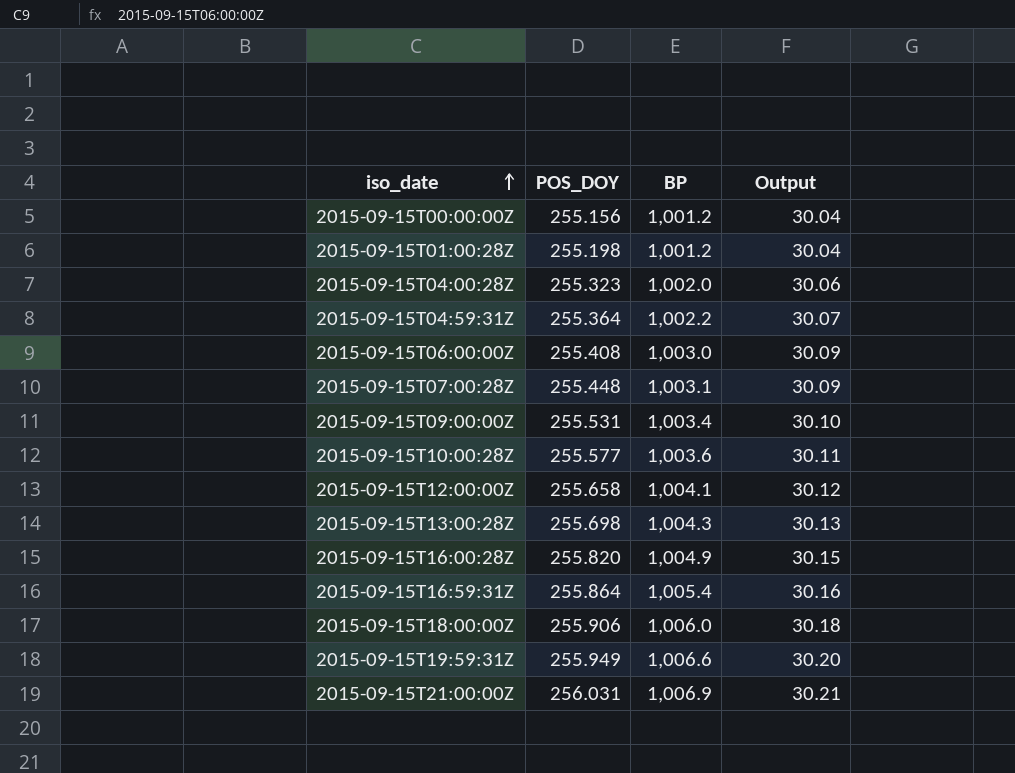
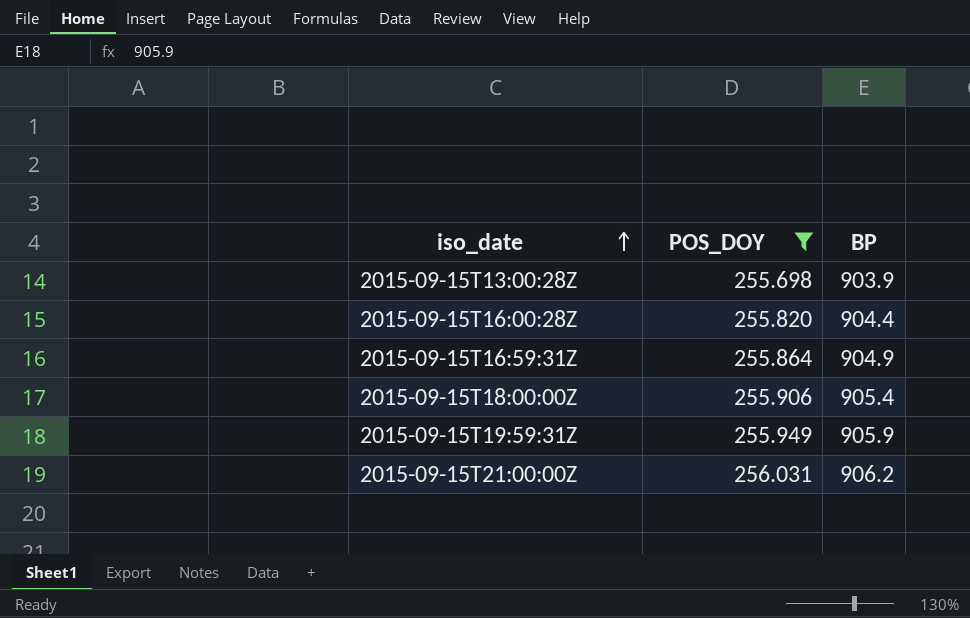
filter: none -> POS_DOY >= 255.698
column Output | formula: [BP] * 0.03 -> none
2015-09-15T13:00:28Z | BP: 1,004.3 -> 903.9
2015-09-15T16:00:28Z | BP: 1,004.9 -> 904.4
2015-09-15T16:59:31Z | BP: 1,005.4 -> 904.9
2015-09-15T18:00:00Z | BP: 1,006.0 -> 905.4
2015-09-15T19:59:31Z | BP: 1,006.6 -> 905.9
2015-09-15T21:00:00Z | BP: 1,006.9 -> 906.2

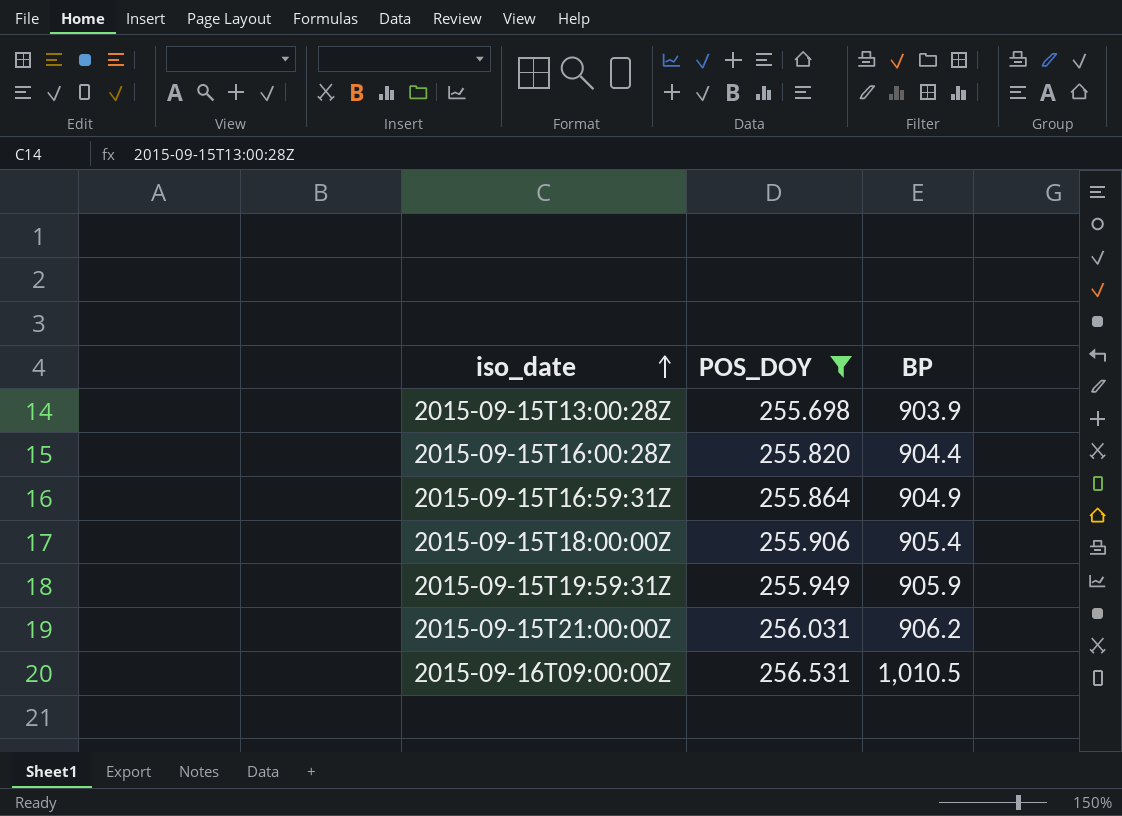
row 2015-09-16T09:00:00Z: none -> 256.531 | 1,010.5

